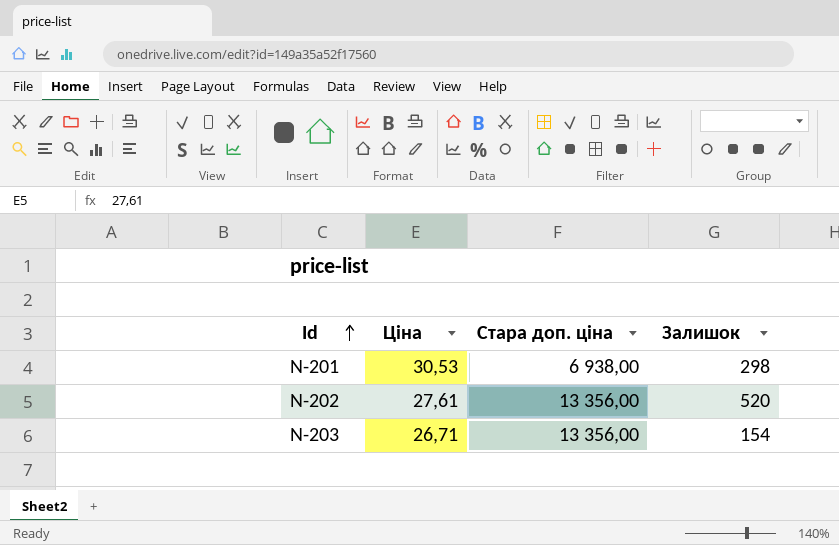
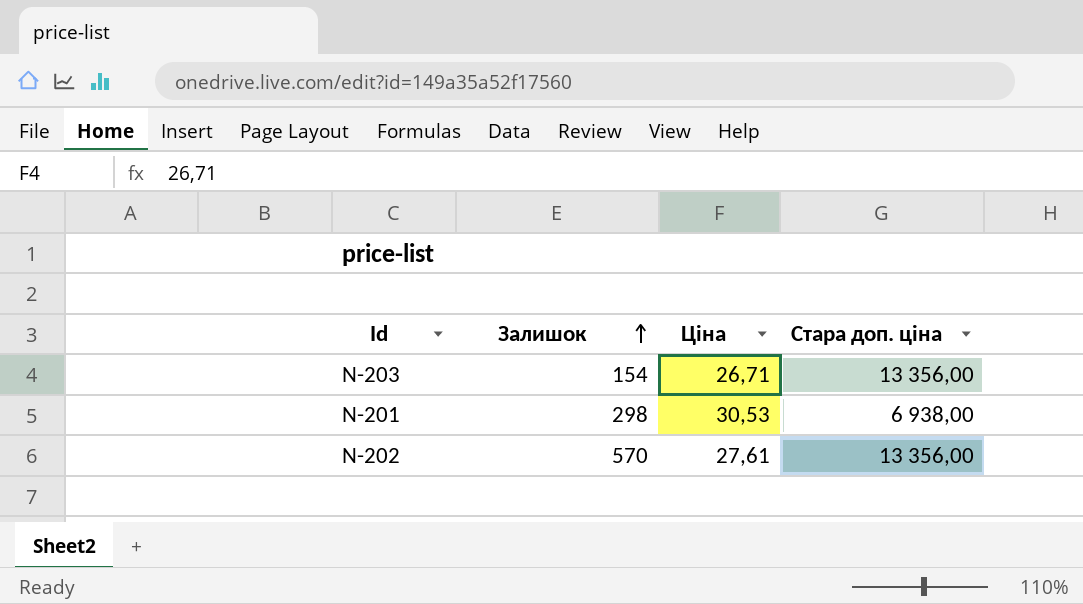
row order: Id ascending -> Залишок ascending
column Залишок | position: 4 -> 2
N-202 | Залишок: 520 -> 570

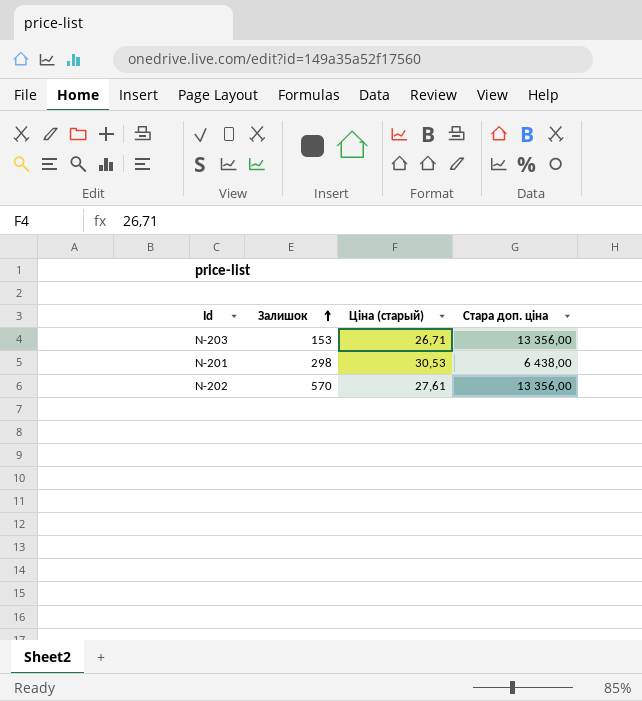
column name: Ціна -> Ціна (старый)
N-203 | Залишок: 154 -> 153
N-201 | Стара доп. ціна: 6 938,00 -> 6 438,00

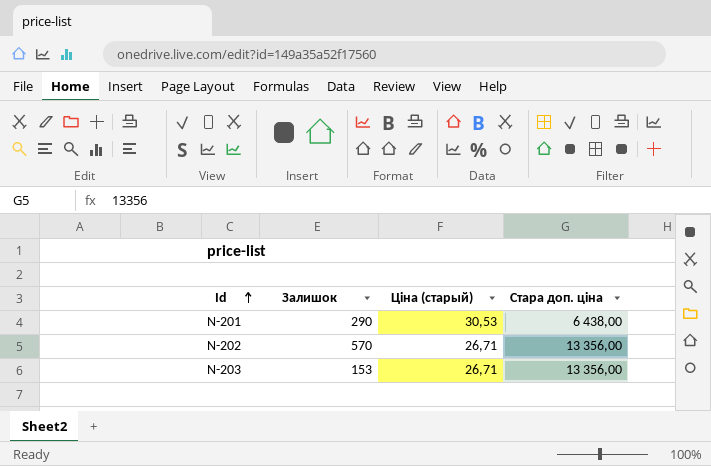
row order: Залишок ascending -> Id ascending
N-201 | Залишок: 298 -> 290
N-202 | Ціна (старый): 27,61 -> 26,71

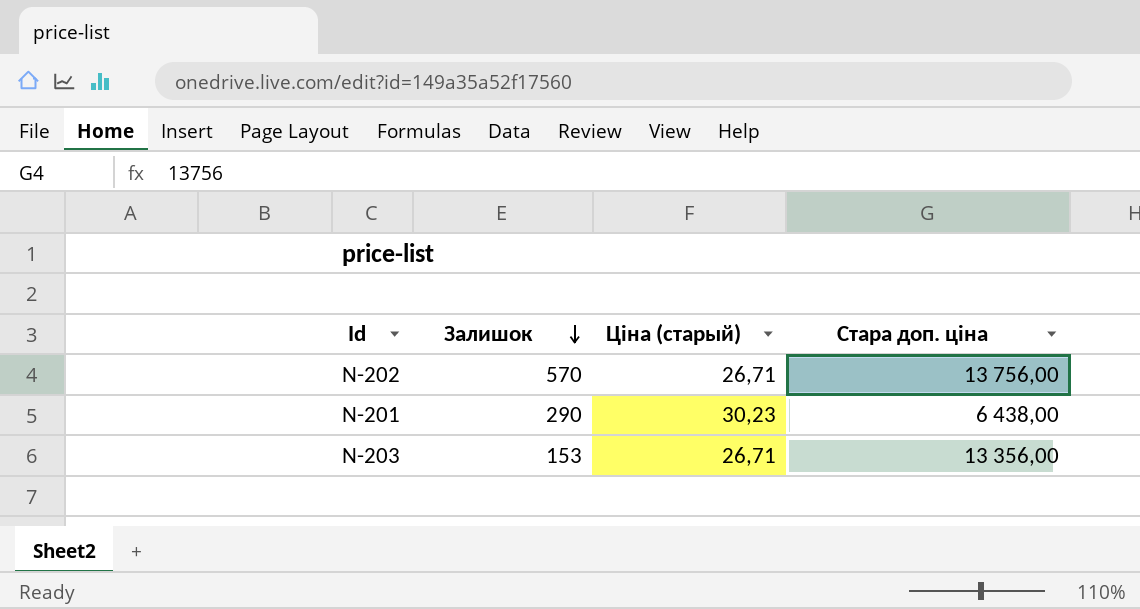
row order: Id ascending -> Залишок descending
N-202 | Стара доп. ціна: 13 356,00 -> 13 756,00
N-201 | Ціна (старый): 30,53 -> 30,23

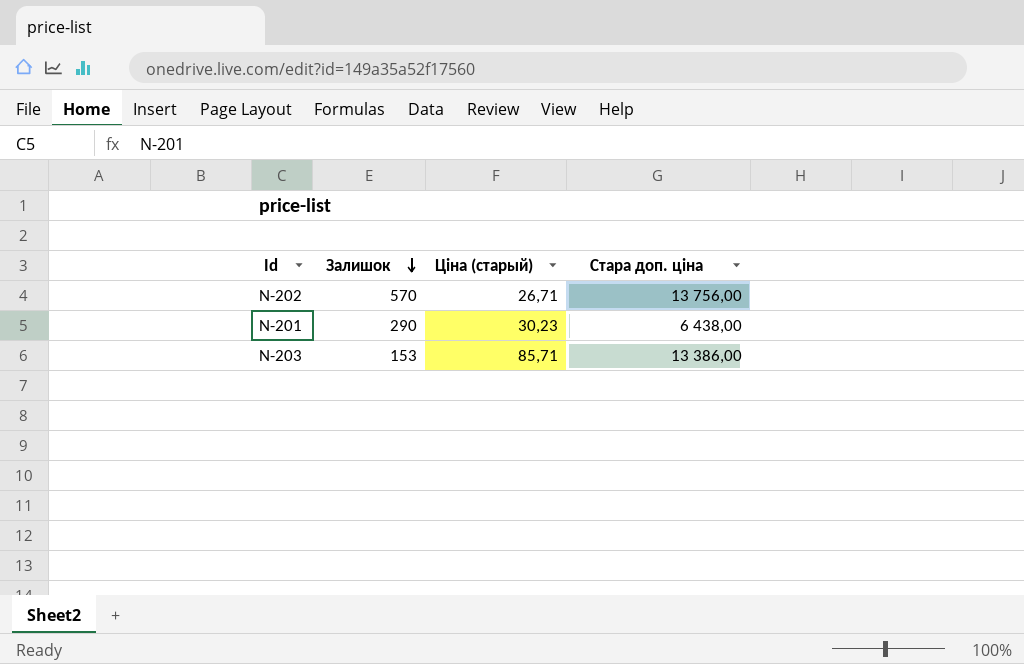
N-203 | Ціна (старый): 26,71 -> 85,71
N-203 | Стара доп. ціна: 13 356,00 -> 13 386,00

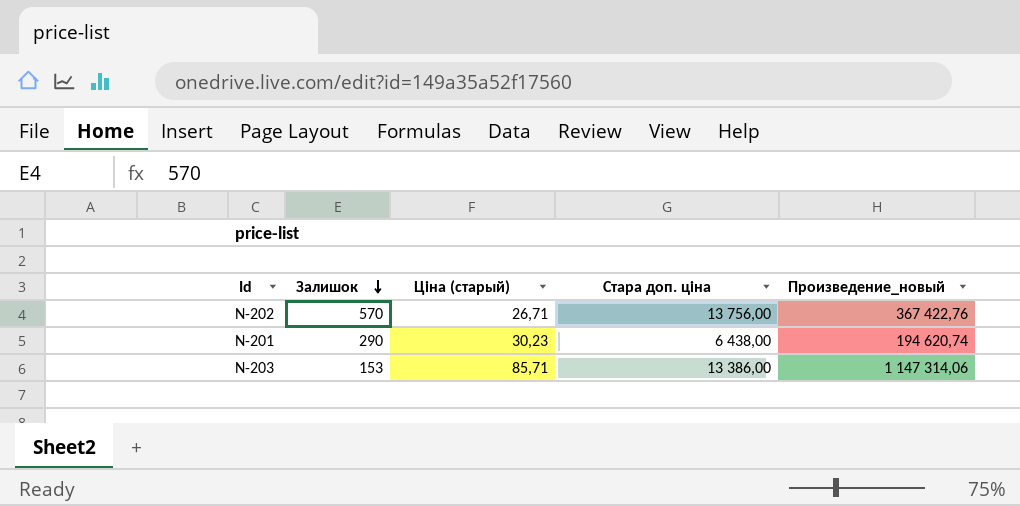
column Произведение_новый | formula: none -> [Ціна (старый)] * [Стара доп. ціна]

